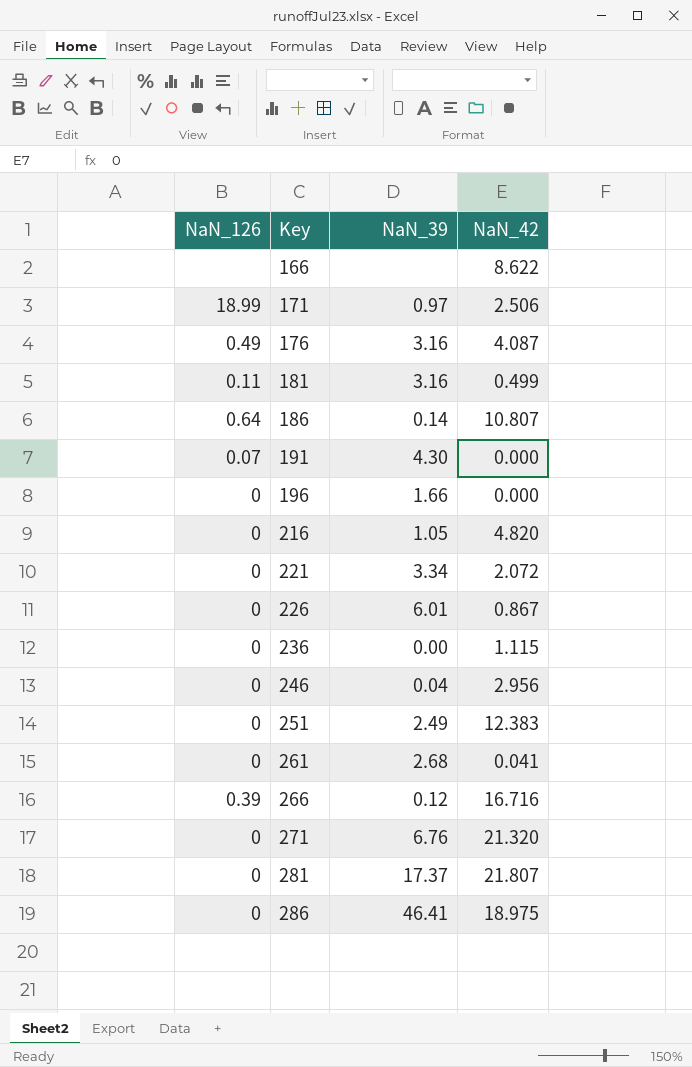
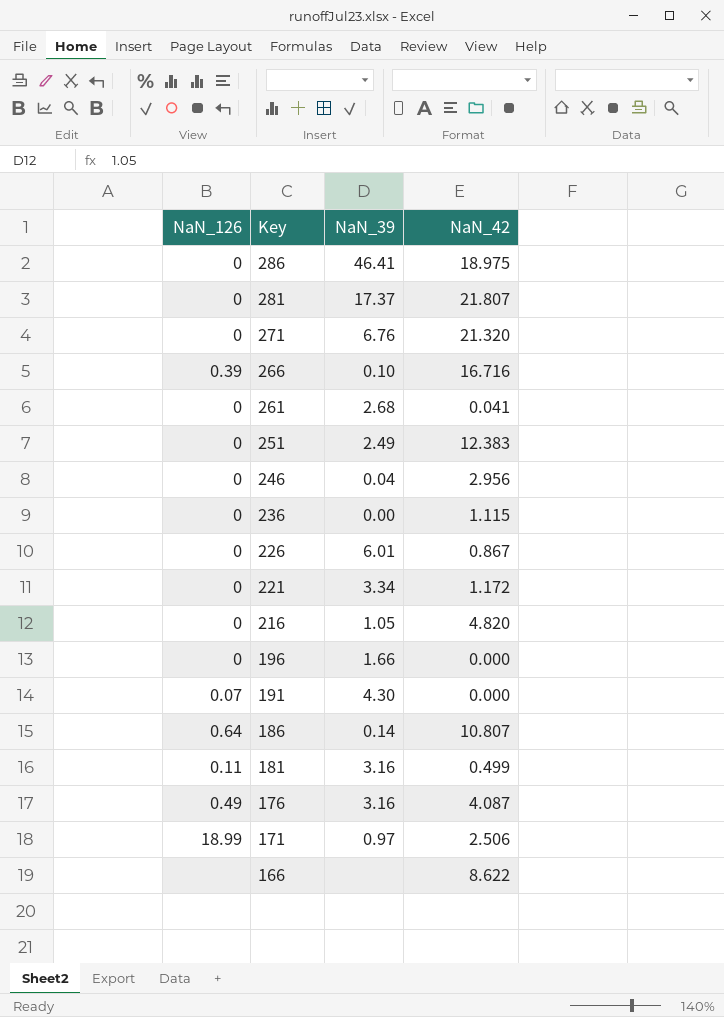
row order: Key ascending -> Key descending
266 | NaN_39: 0.12 -> 0.10
221 | NaN_42: 2.072 -> 1.172

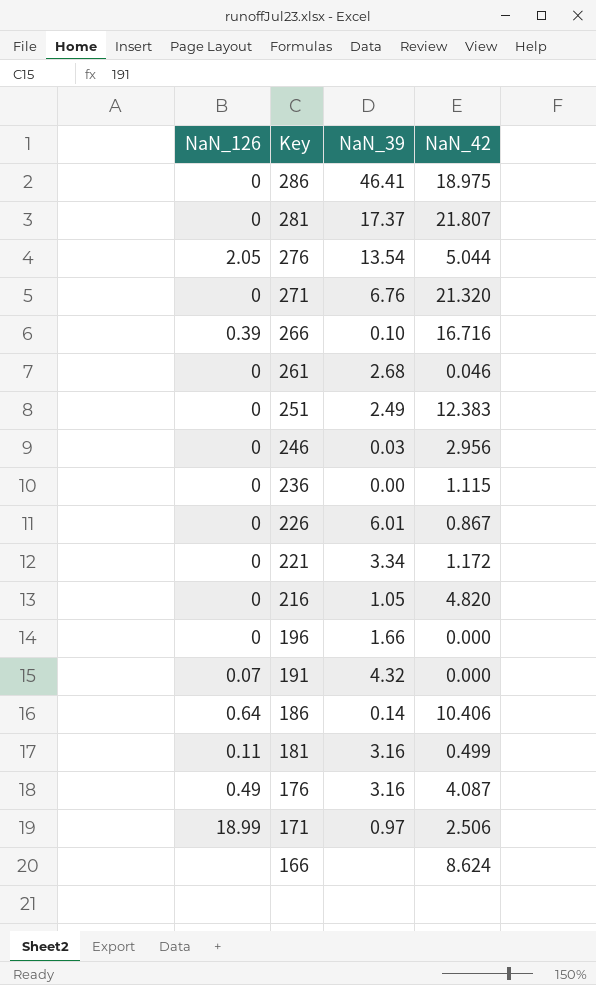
row 276: none -> 2.05 | 13.54 | 5.044
261 | NaN_42: 0.041 -> 0.046
246 | NaN_39: 0.04 -> 0.03
191 | NaN_39: 4.30 -> 4.32
186 | NaN_42: 10.807 -> 10.406
166 | NaN_42: 8.622 -> 8.624

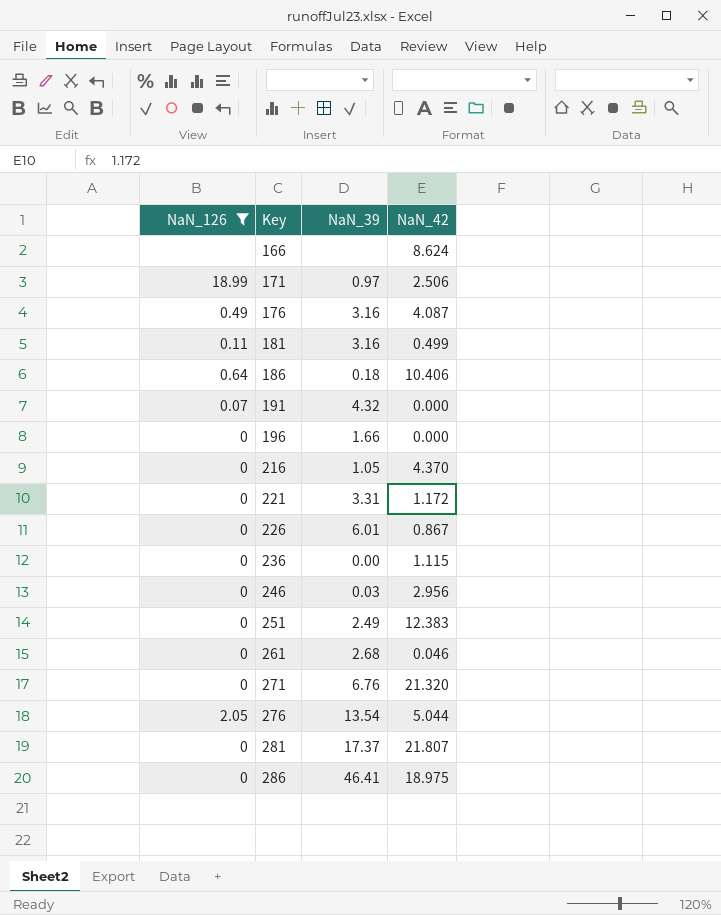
filter: none -> NaN_126 != 0.39
row order: Key descending -> Key ascending
186 | NaN_39: 0.14 -> 0.18
216 | NaN_42: 4.820 -> 4.370
221 | NaN_39: 3.34 -> 3.31

